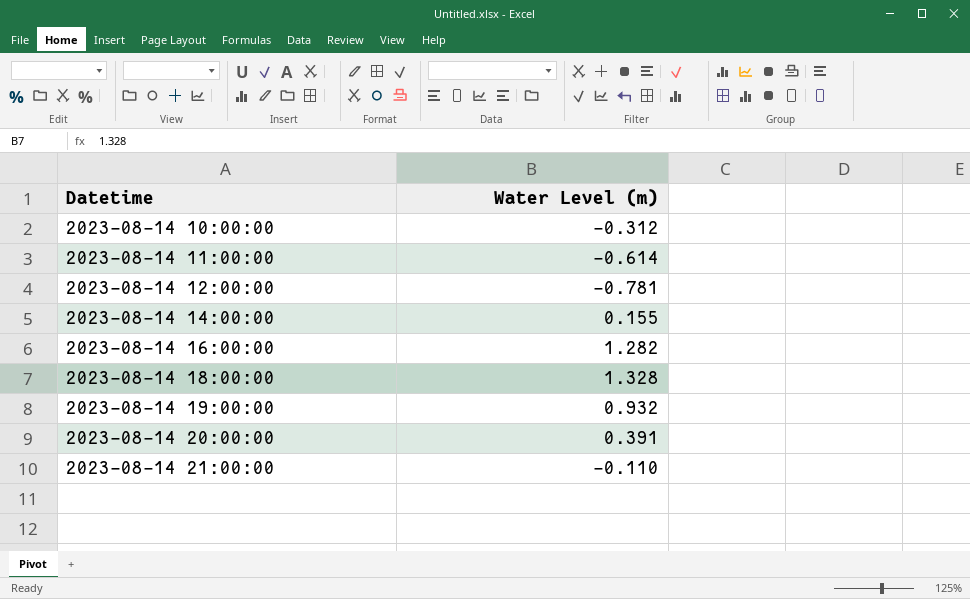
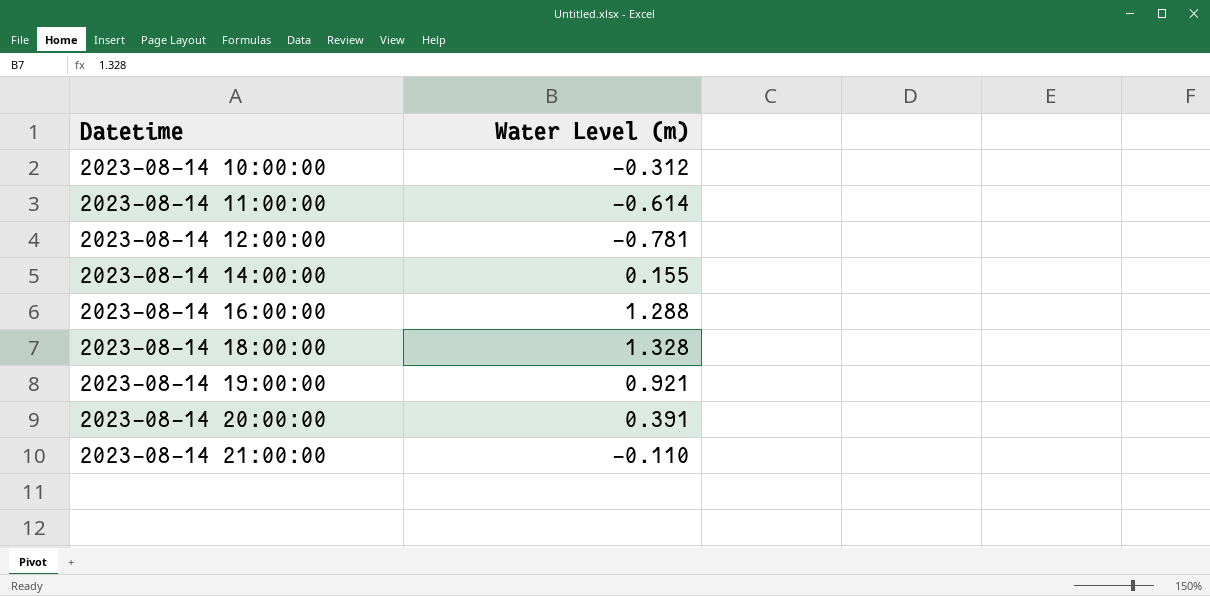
2023-08-14 16:00:00 | Water Level (m): 1.282 -> 1.288
2023-08-14 19:00:00 | Water Level (m): 0.932 -> 0.921

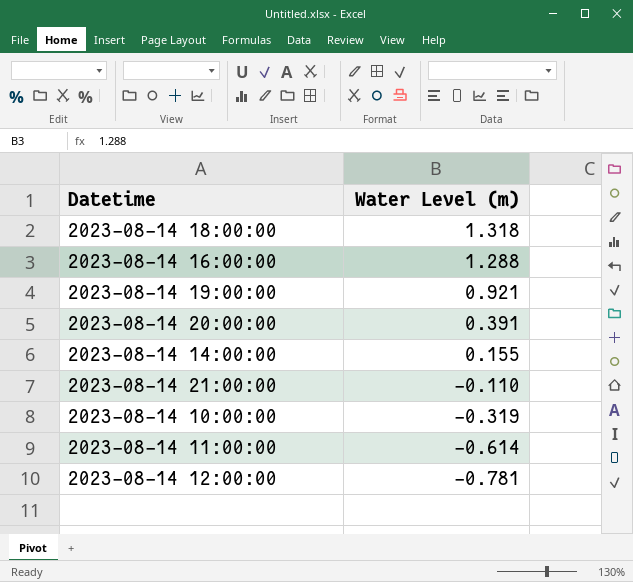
row order: Datetime ascending -> Water Level (m) descending
2023-08-14 18:00:00 | Water Level (m): 1.328 -> 1.318
2023-08-14 10:00:00 | Water Level (m): -0.312 -> -0.319

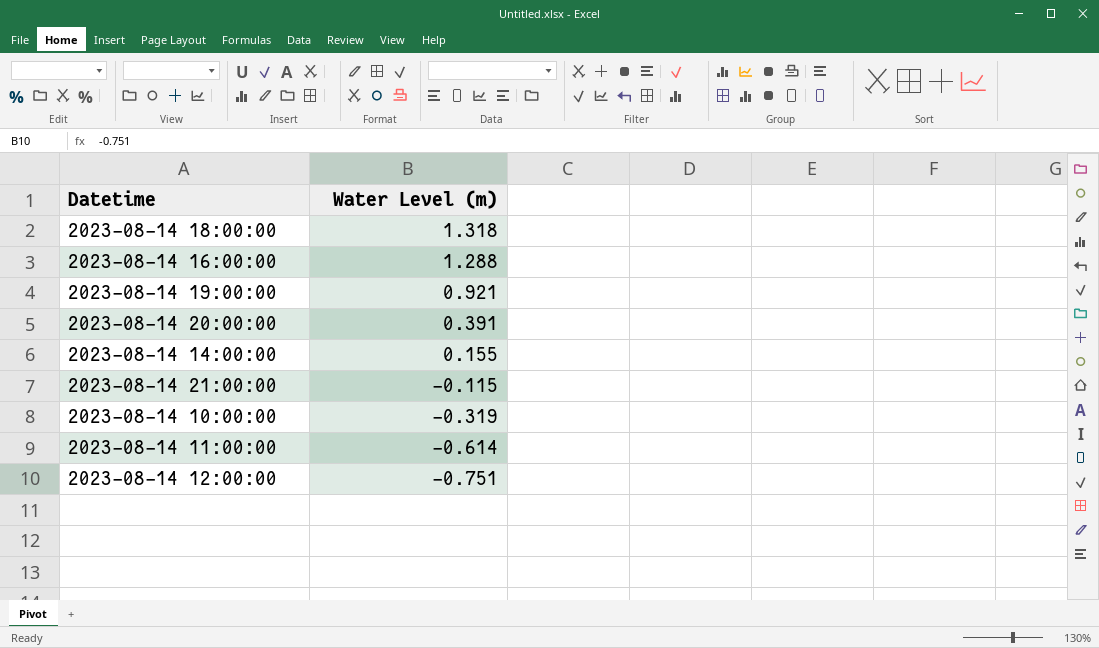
2023-08-14 21:00:00 | Water Level (m): -0.110 -> -0.115
2023-08-14 12:00:00 | Water Level (m): -0.781 -> -0.751

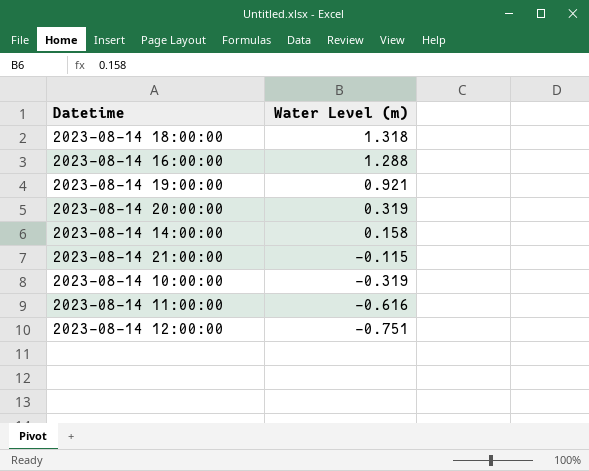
2023-08-14 20:00:00 | Water Level (m): 0.391 -> 0.319
2023-08-14 14:00:00 | Water Level (m): 0.155 -> 0.158
2023-08-14 11:00:00 | Water Level (m): -0.614 -> -0.616

